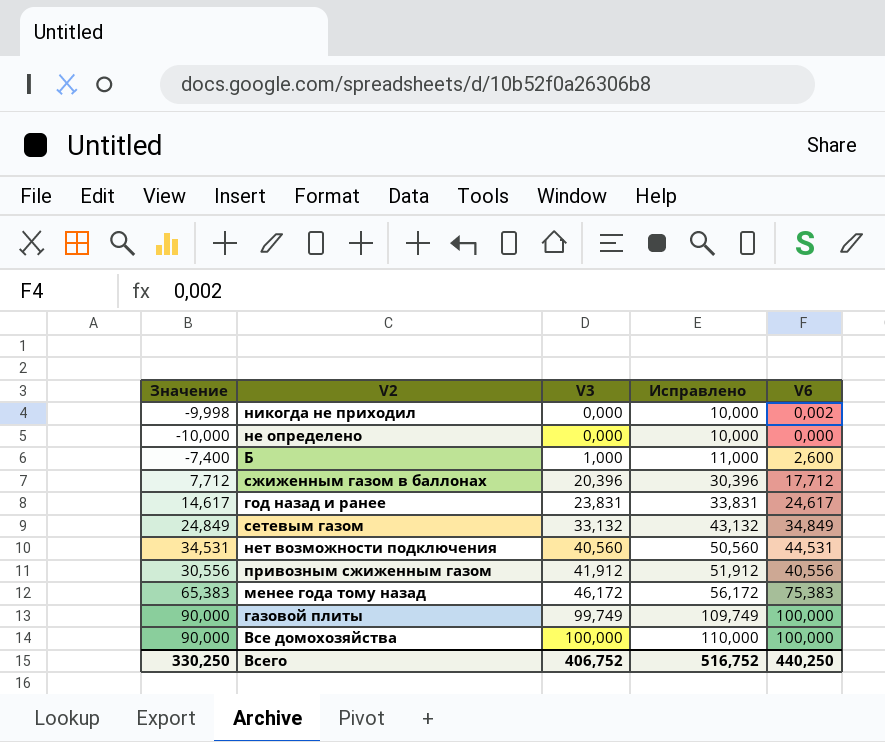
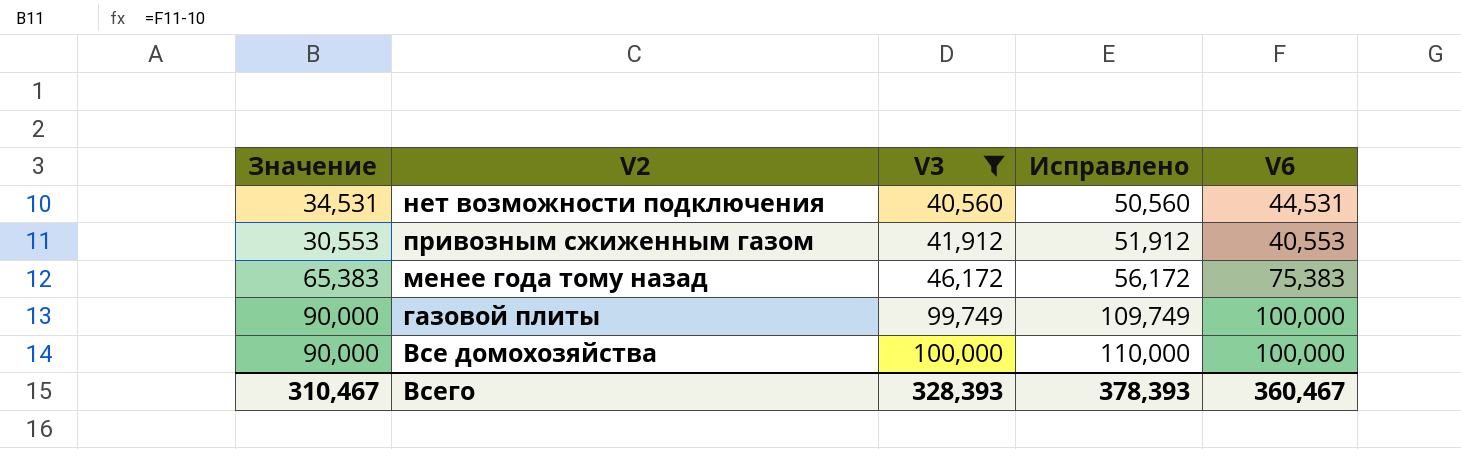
filter: none -> V3 >= 40,560
привозным сжиженным газом | Значение: 30,556 -> 30,553
привозным сжиженным газом | V6: 40,556 -> 40,553
Всего | Значение: 330,250 -> 310,467
Всего | V3: 406,752 -> 328,393
Всего | Исправлено: 516,752 -> 378,393
Всего | V6: 440,250 -> 360,467

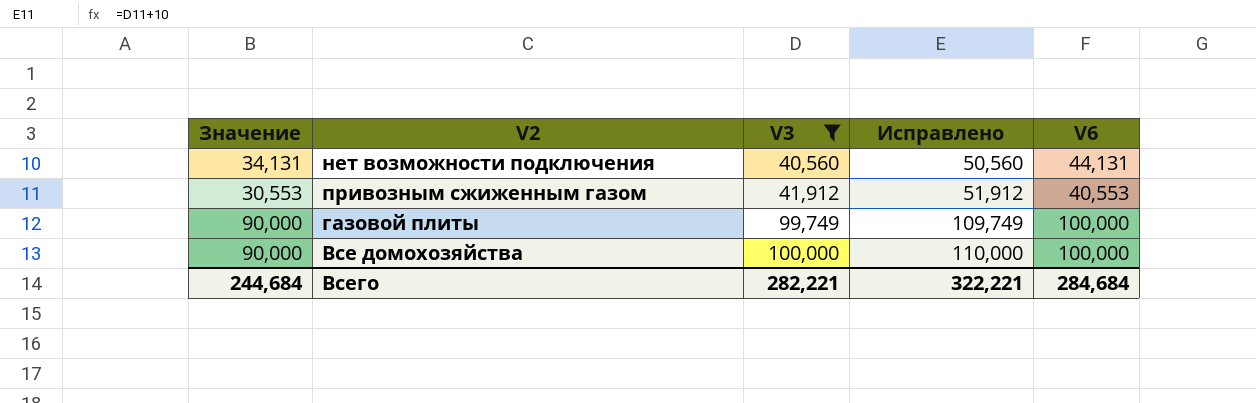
row менее года тому назад: 65,383 | 46,172 | 56,172 | 75,383 -> none
нет возможности подключения | Значение: 34,531 -> 34,131
нет возможности подключения | V6: 44,531 -> 44,131
Всего | Значение: 310,467 -> 244,684
Всего | V3: 328,393 -> 282,221
Всего | Исправлено: 378,393 -> 322,221
Всего | V6: 360,467 -> 284,684

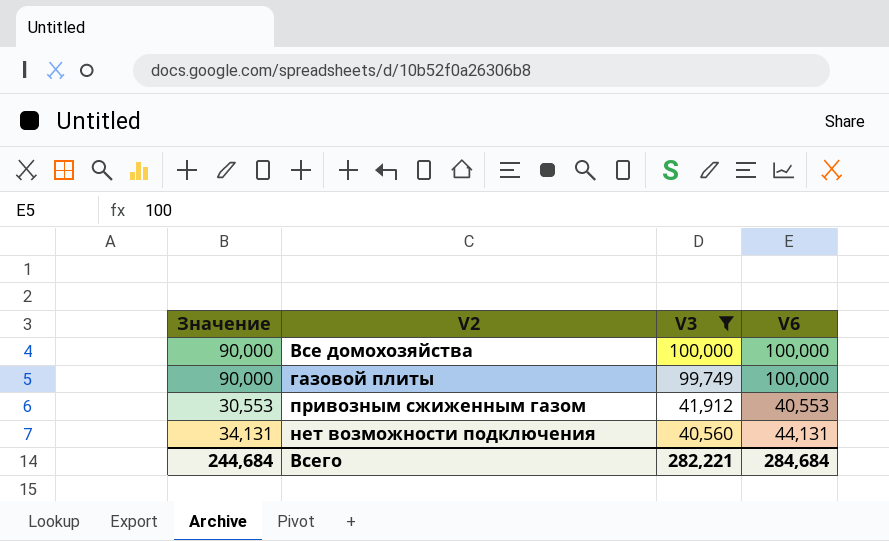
row order: V3 ascending -> V3 descending
column Исправлено | formula: [V3] + 10 -> none

